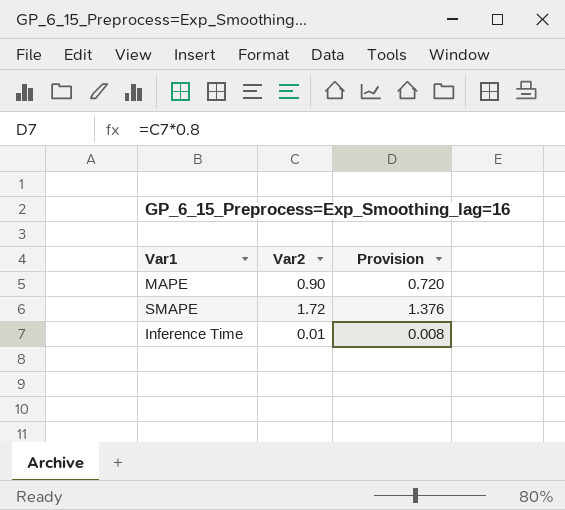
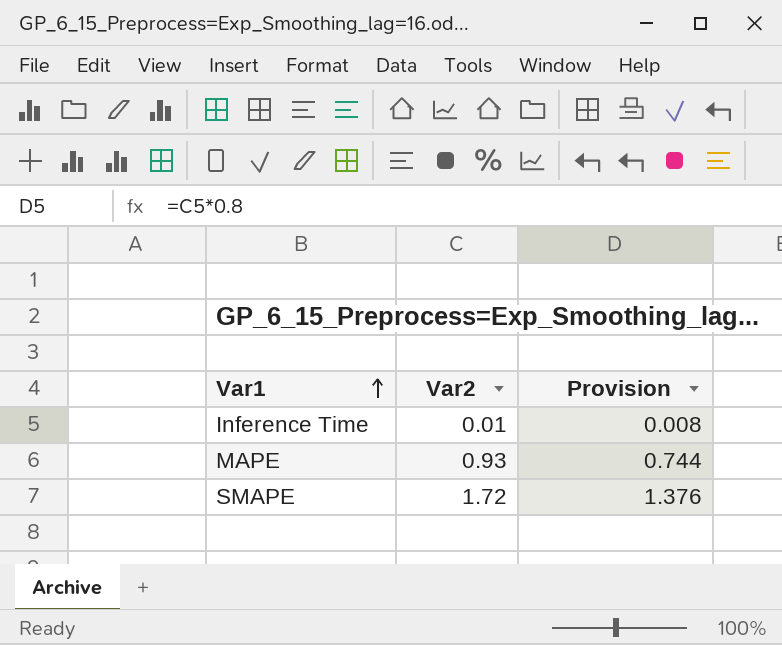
row order: none -> Var1 ascending
MAPE | Var2: 0.90 -> 0.93
MAPE | Provision: 0.720 -> 0.744

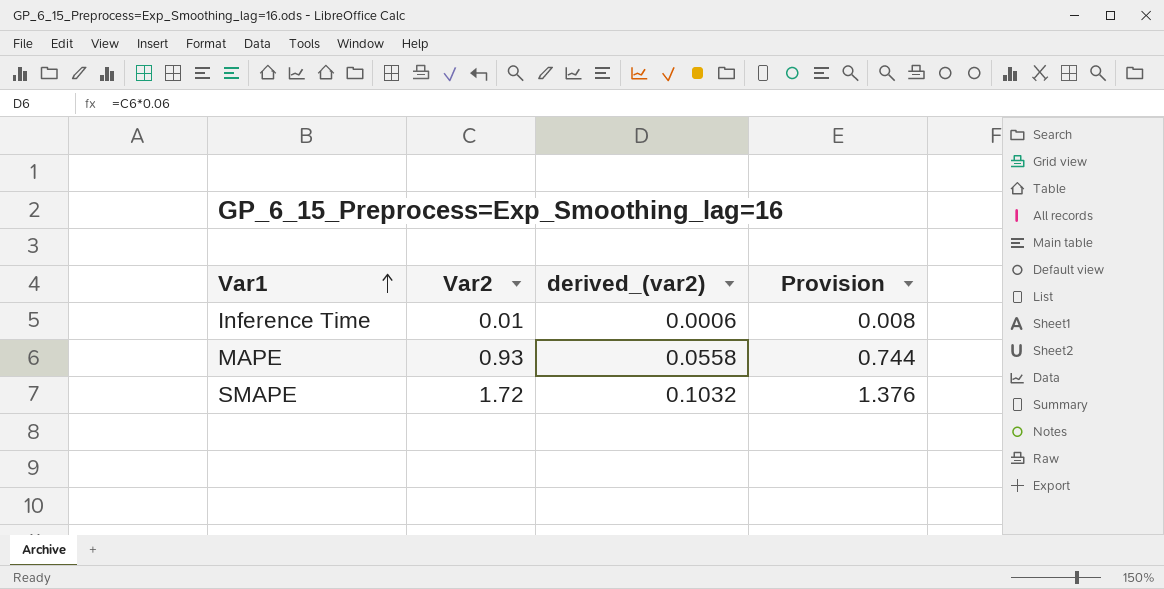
column derived_(var2) | formula: none -> [Var2] * 0.06

